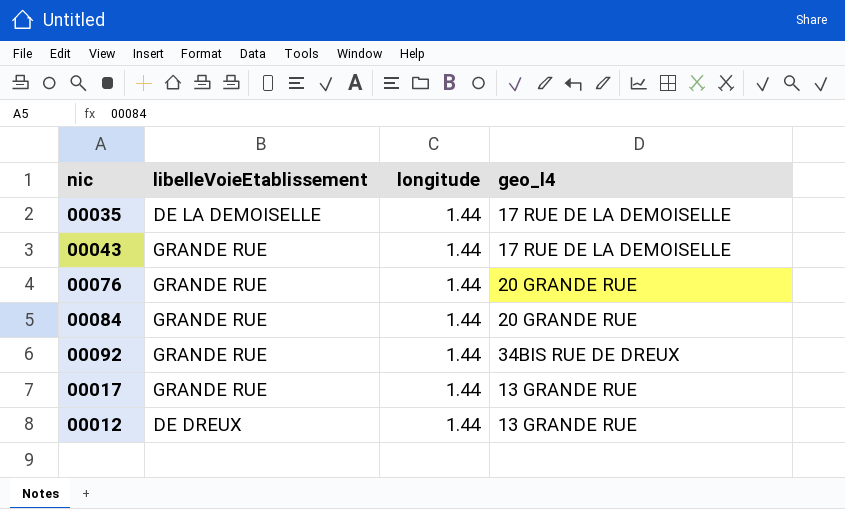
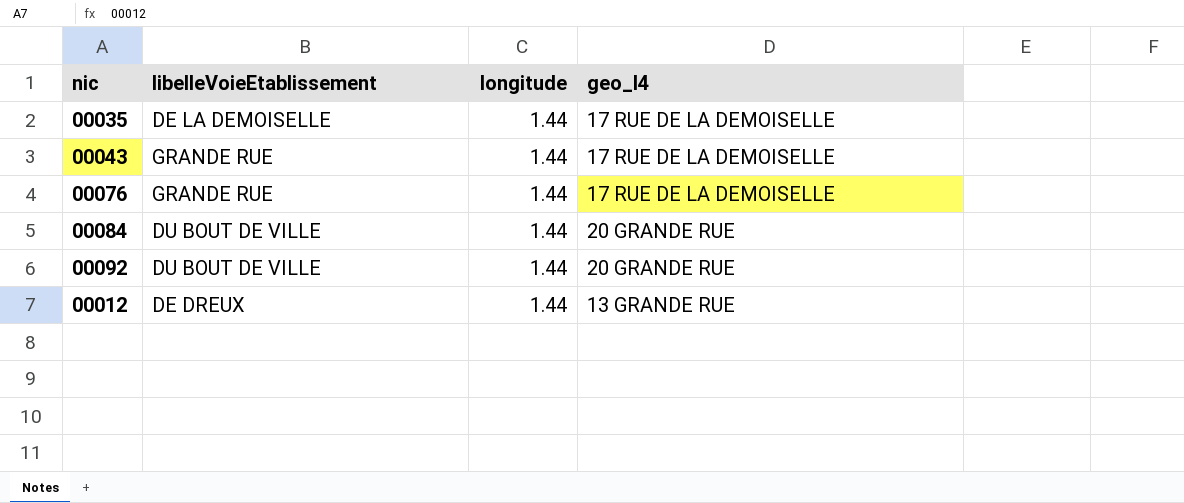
row 00017: GRANDE RUE | 1.44 | 13 GRANDE RUE -> none
00076 | geo_l4: 20 GRANDE RUE -> 17 RUE DE LA DEMOISELLE
00084 | libelleVoieEtablissement: GRANDE RUE -> DU BOUT DE VILLE
00092 | libelleVoieEtablissement: GRANDE RUE -> DU BOUT DE VILLE
00092 | geo_l4: 34BIS RUE DE DREUX -> 20 GRANDE RUE

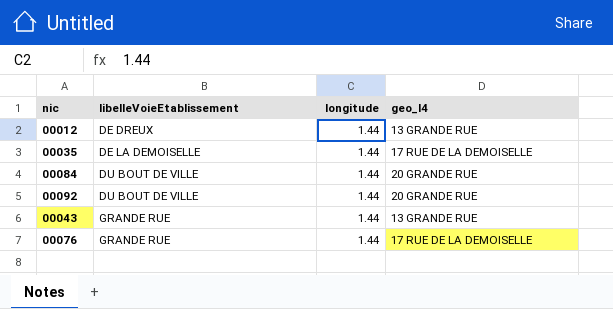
row order: none -> libelleVoieEtablissement ascending
00043 | geo_l4: 17 RUE DE LA DEMOISELLE -> 13 GRANDE RUE

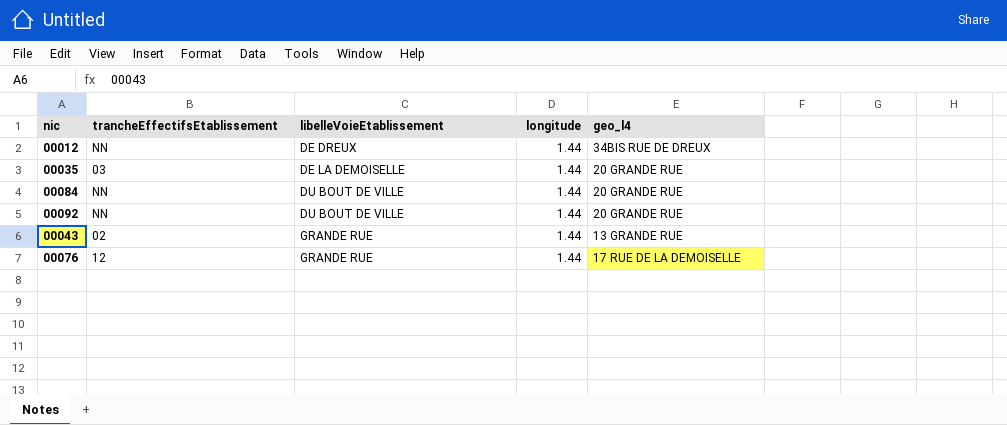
column trancheEffectifsEtablissement | position: none -> 2
00012 | geo_l4: 13 GRANDE RUE -> 34BIS RUE DE DREUX
00035 | geo_l4: 17 RUE DE LA DEMOISELLE -> 20 GRANDE RUE

